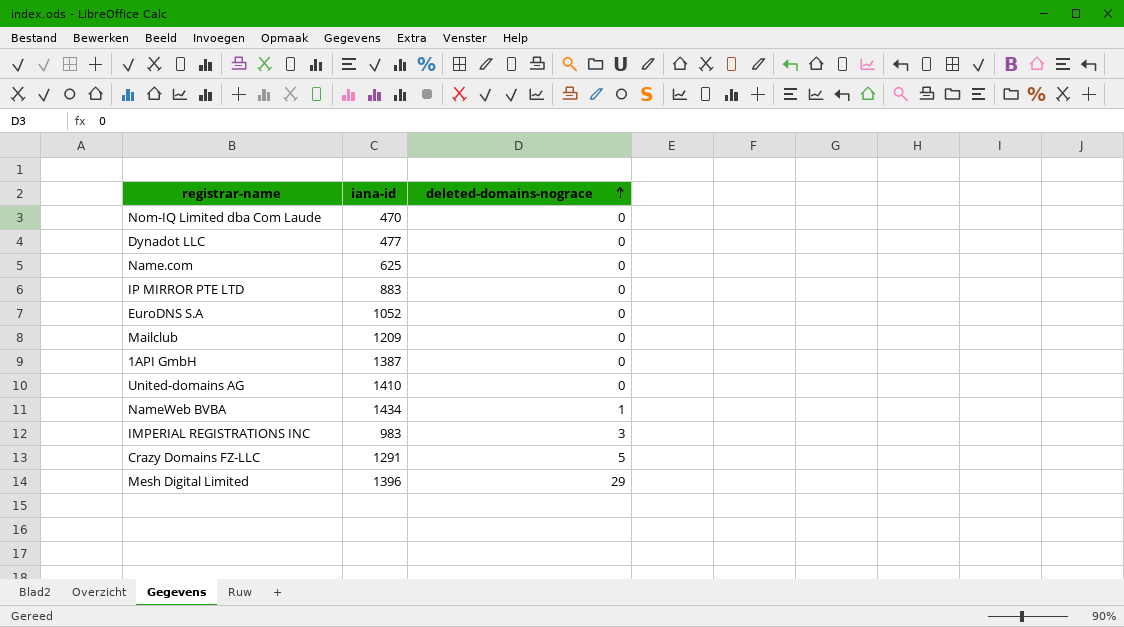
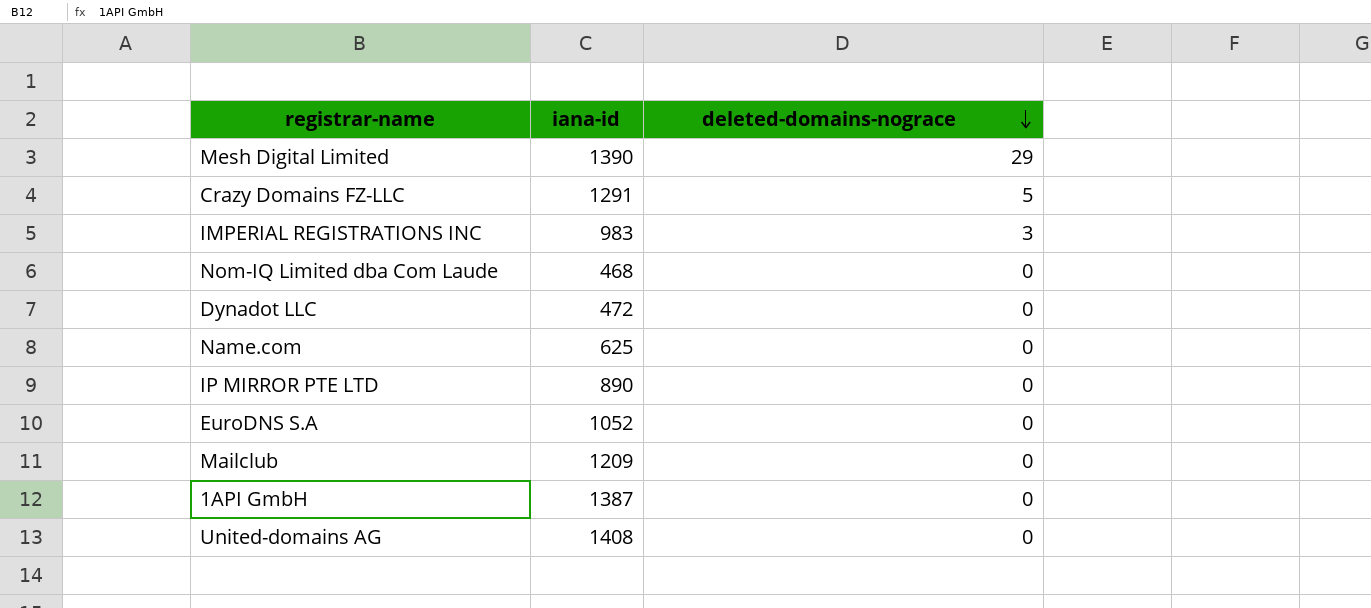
row order: deleted-domains-nograce ascending -> deleted-domains-nograce descending
row NameWeb BVBA: 1434 | 1 -> none
Mesh Digital Limited | iana-id: 1396 -> 1390
Nom-IQ Limited dba Com Laude | iana-id: 470 -> 468
Dynadot LLC | iana-id: 477 -> 472
IP MIRROR PTE LTD | iana-id: 883 -> 890
United-domains AG | iana-id: 1410 -> 1408

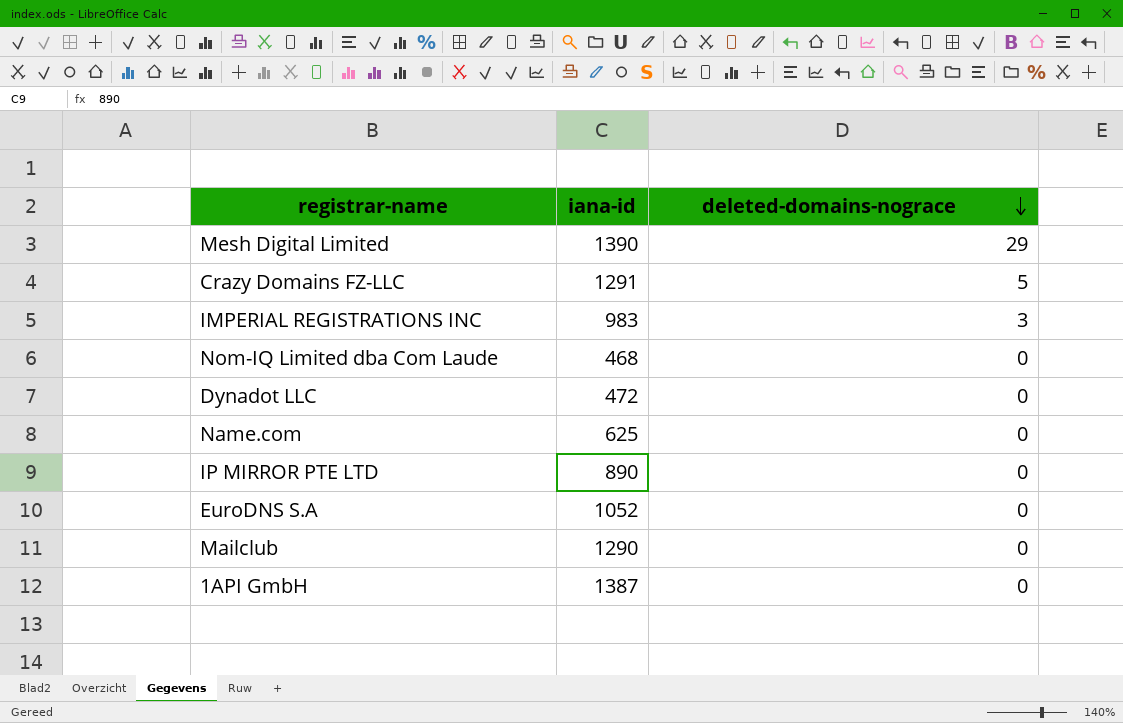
row United-domains AG: 1408 | 0 -> none
Mailclub | iana-id: 1209 -> 1290

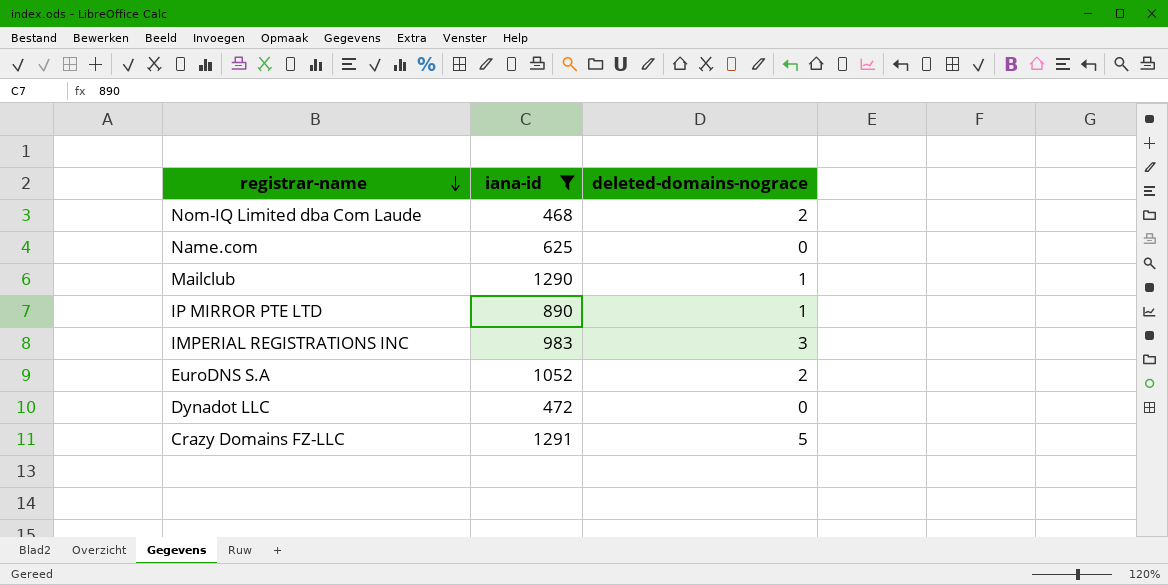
filter: none -> iana-id <= 1291
row order: deleted-domains-nograce descending -> registrar-name descending
Nom-IQ Limited dba Com Laude | deleted-domains-nograce: 0 -> 2
Mailclub | deleted-domains-nograce: 0 -> 1
IP MIRROR PTE LTD | deleted-domains-nograce: 0 -> 1
EuroDNS S.A | deleted-domains-nograce: 0 -> 2

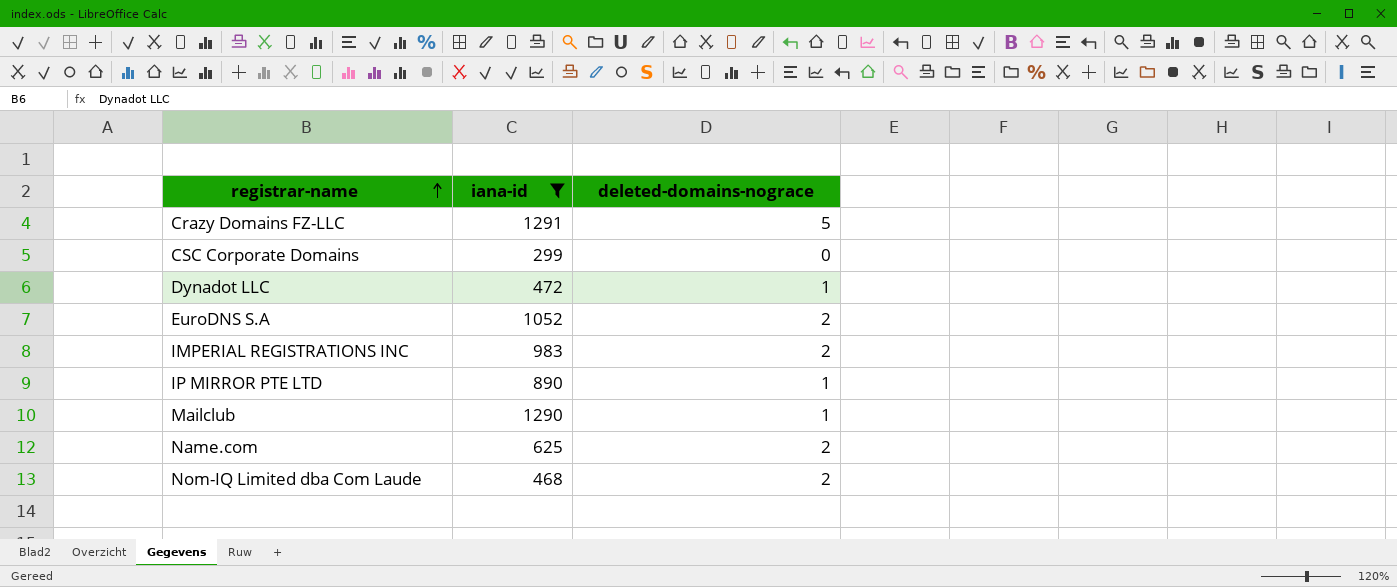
row order: registrar-name descending -> registrar-name ascending
row CSC Corporate Domains: none -> 299 | 0
Dynadot LLC | deleted-domains-nograce: 0 -> 1
IMPERIAL REGISTRATIONS INC | deleted-domains-nograce: 3 -> 2
Name.com | deleted-domains-nograce: 0 -> 2

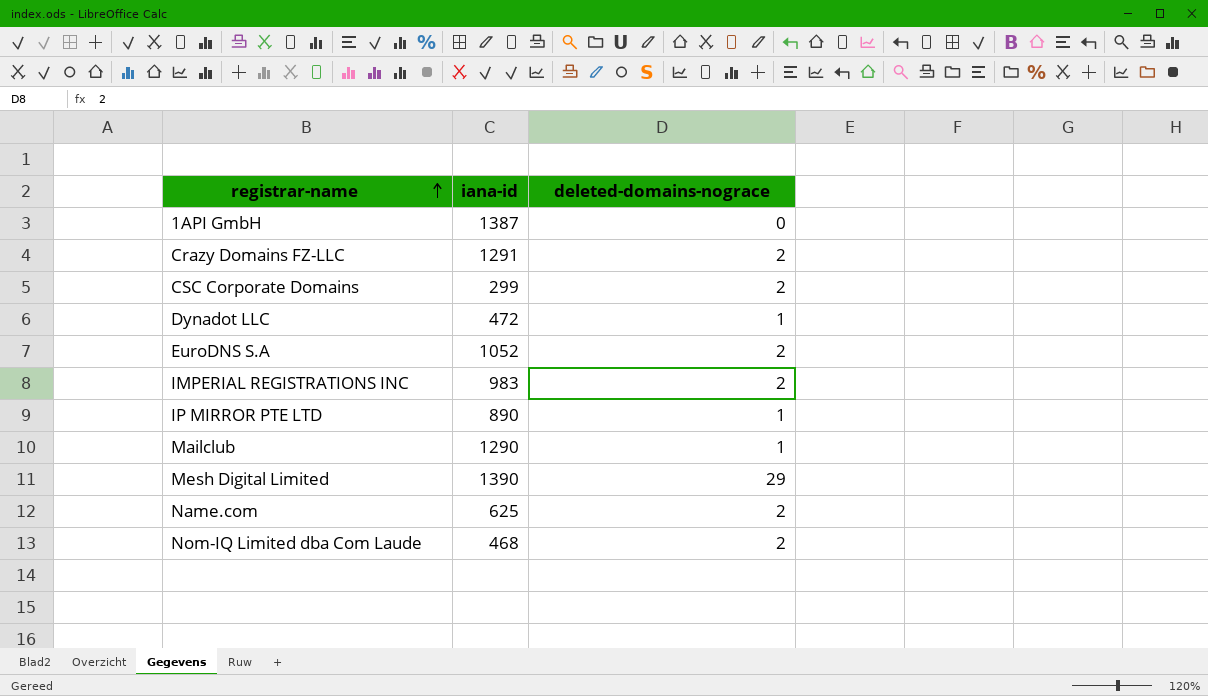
filter: iana-id <= 1291 -> none
Crazy Domains FZ-LLC | deleted-domains-nograce: 5 -> 2
CSC Corporate Domains | deleted-domains-nograce: 0 -> 2

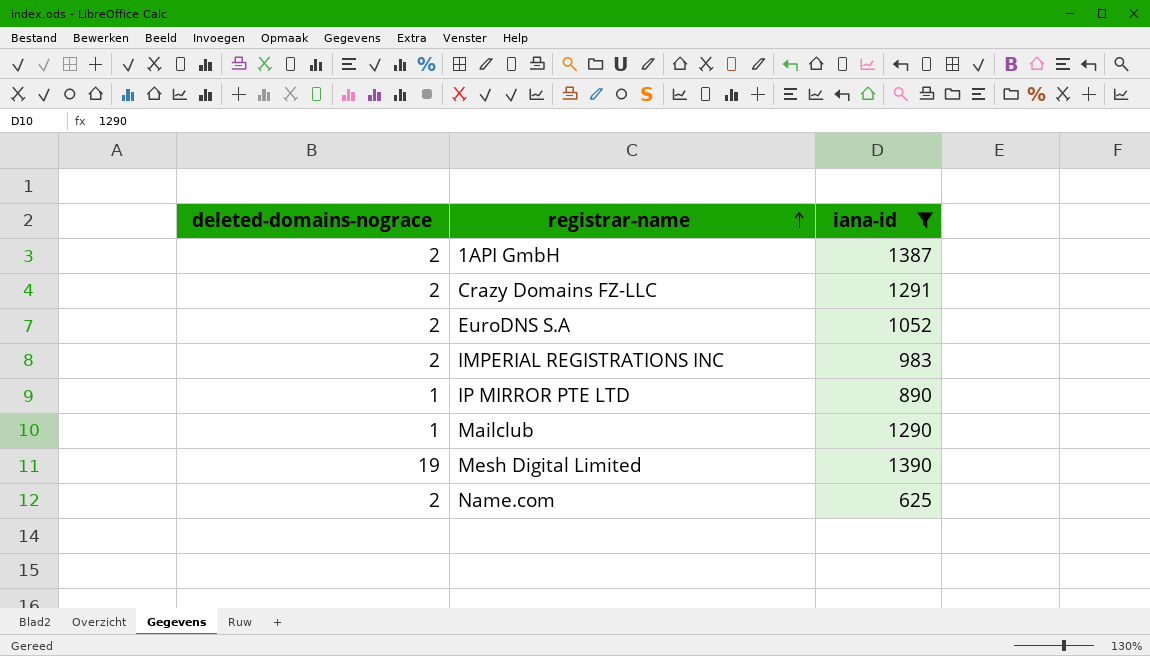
filter: none -> iana-id >= 625
column deleted-domains-nograce | position: 3 -> 1
1API GmbH | deleted-domains-nograce: 0 -> 2
Mesh Digital Limited | deleted-domains-nograce: 29 -> 19

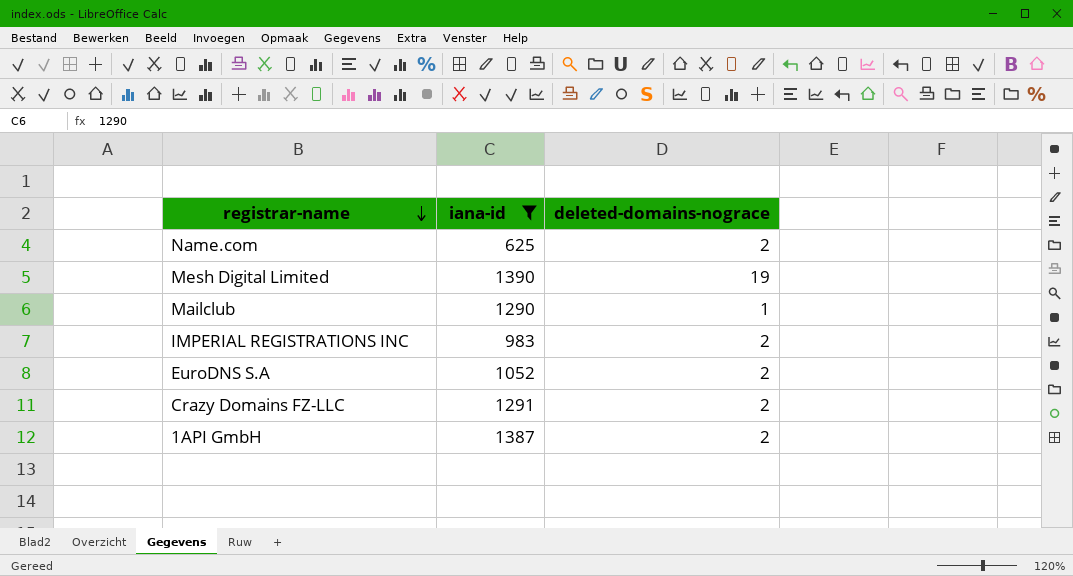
row order: registrar-name ascending -> registrar-name descending
column deleted-domains-nograce | position: 1 -> 3
row IP MIRROR PTE LTD: 1 | 890 -> none

